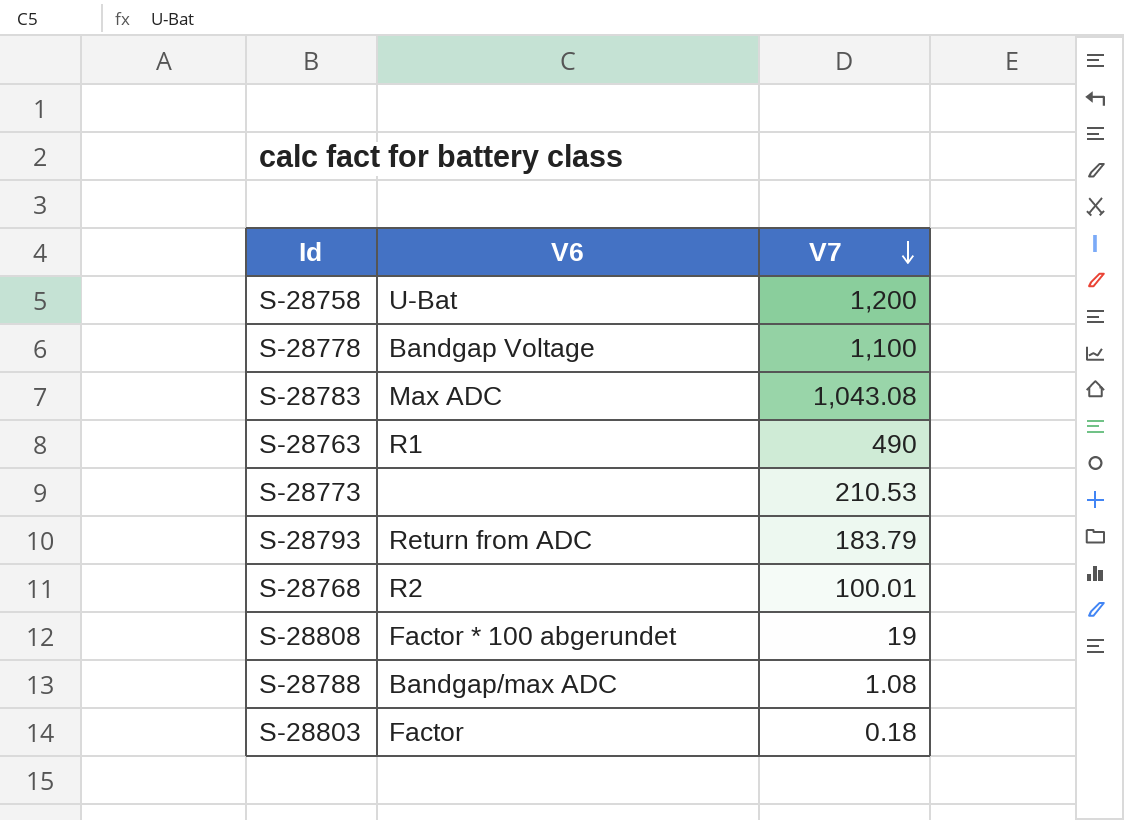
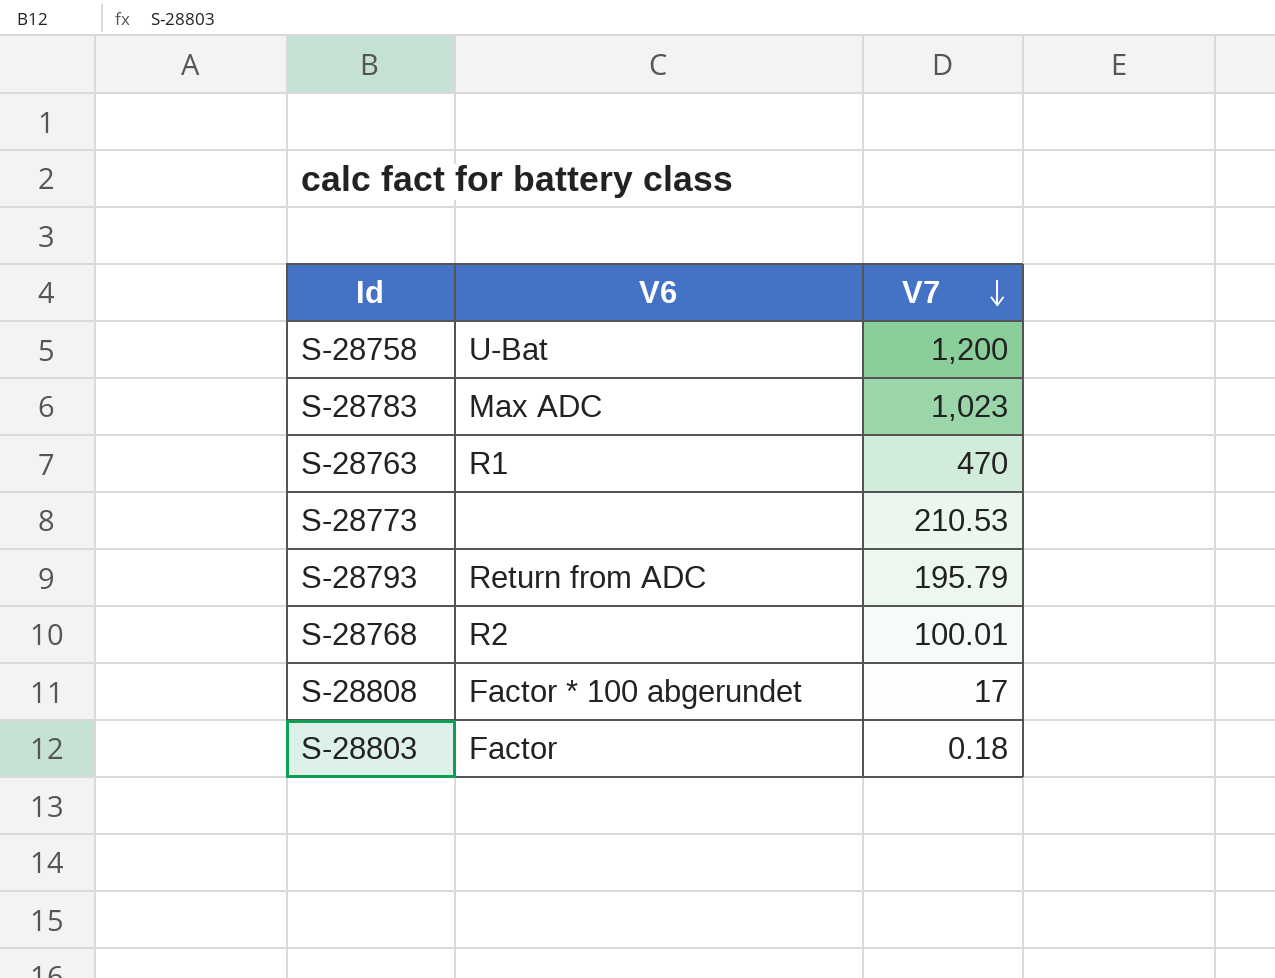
row S-28778: Bandgap Voltage | 1,100 -> none
row S-28788: Bandgap/max ADC | 1.08 -> none
S-28783 | V7: 1,043.08 -> 1,023
S-28763 | V7: 490 -> 470
S-28793 | V7: 183.79 -> 195.79
S-28808 | V7: 19 -> 17

